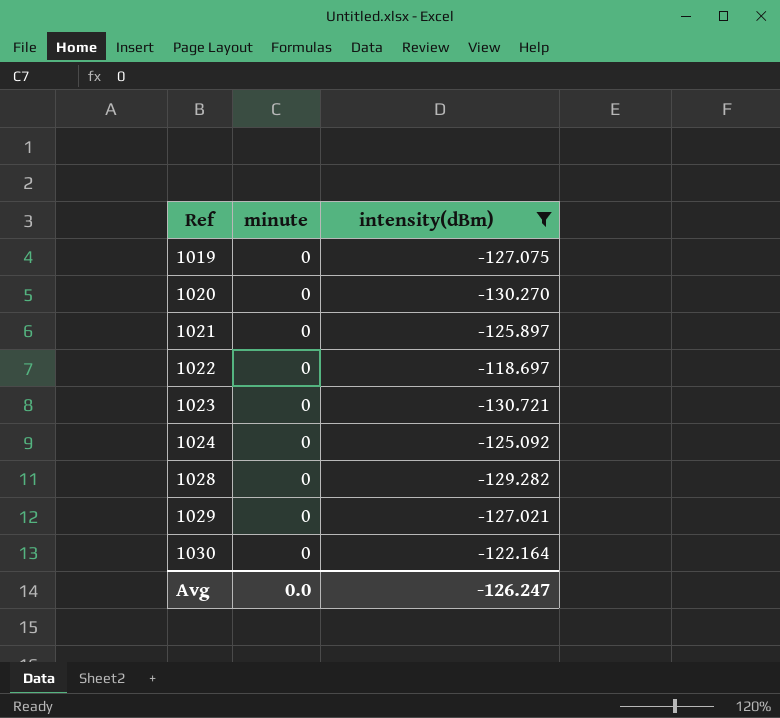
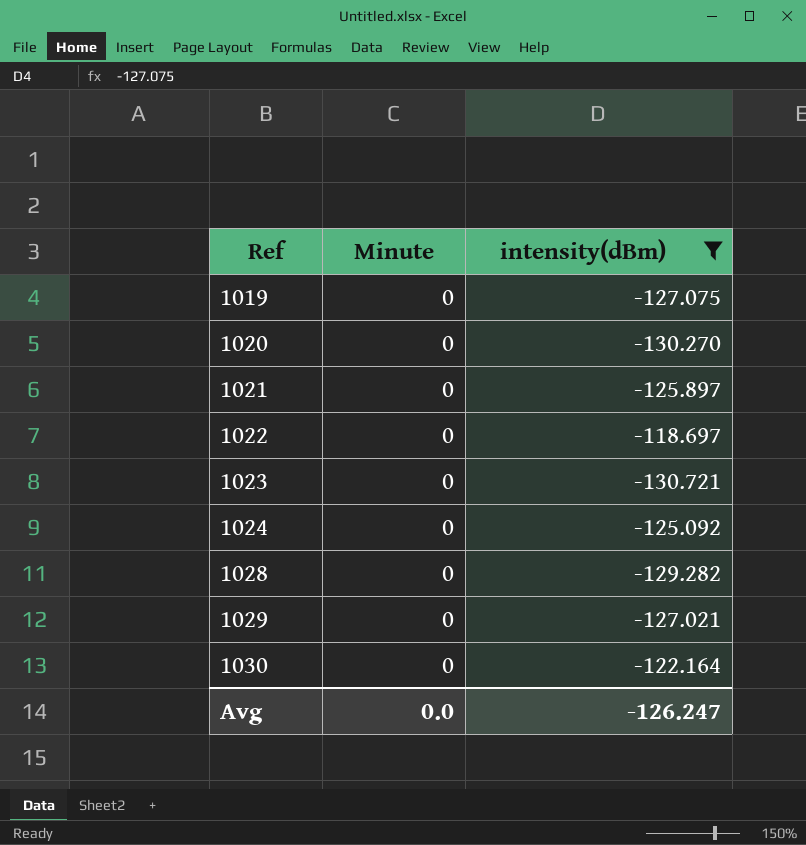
column name: minute -> Minute

